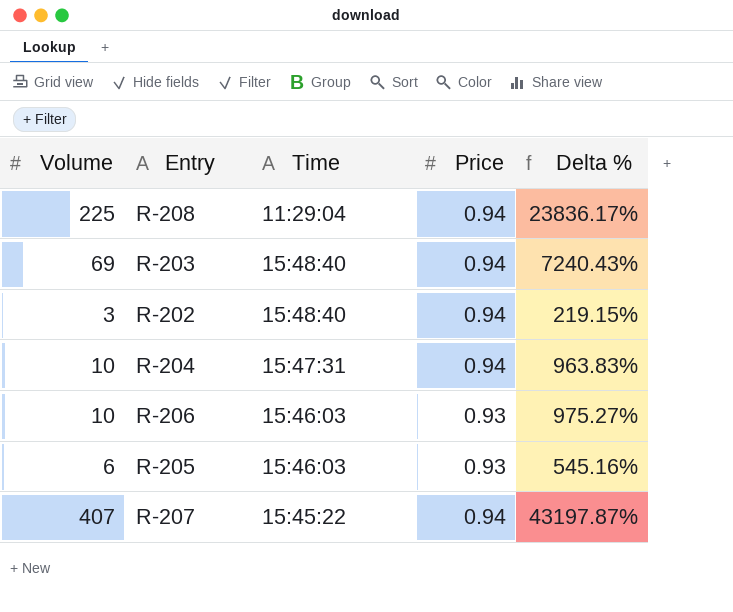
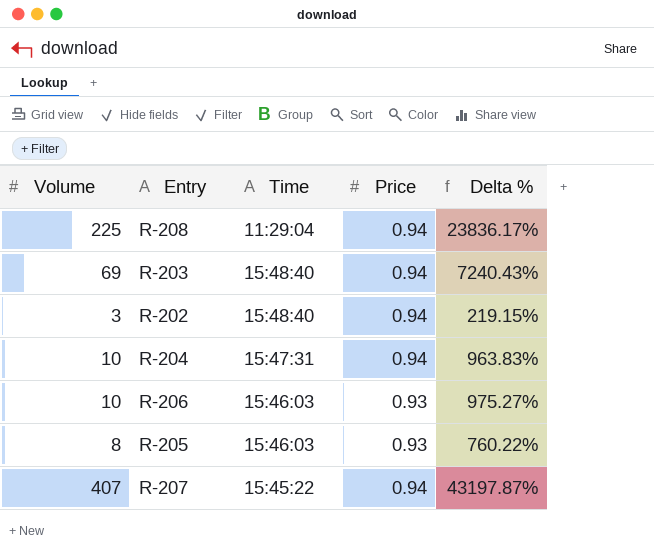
R-205 | Volume: 6 -> 8
R-205 | Delta %: 545.16% -> 760.22%

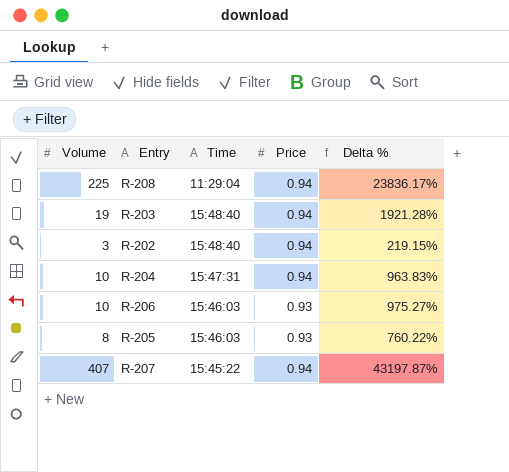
R-203 | Volume: 69 -> 19
R-203 | Delta %: 7240.43% -> 1921.28%

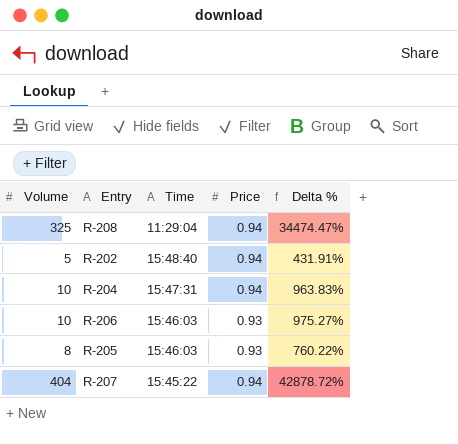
row R-203: 19 | 15:48:40 | 0.94 | 1921.28% -> none
R-208 | Volume: 225 -> 325
R-208 | Delta %: 23836.17% -> 34474.47%
R-202 | Volume: 3 -> 5
R-202 | Delta %: 219.15% -> 431.91%
R-207 | Volume: 407 -> 404
R-207 | Delta %: 43197.87% -> 42878.72%

